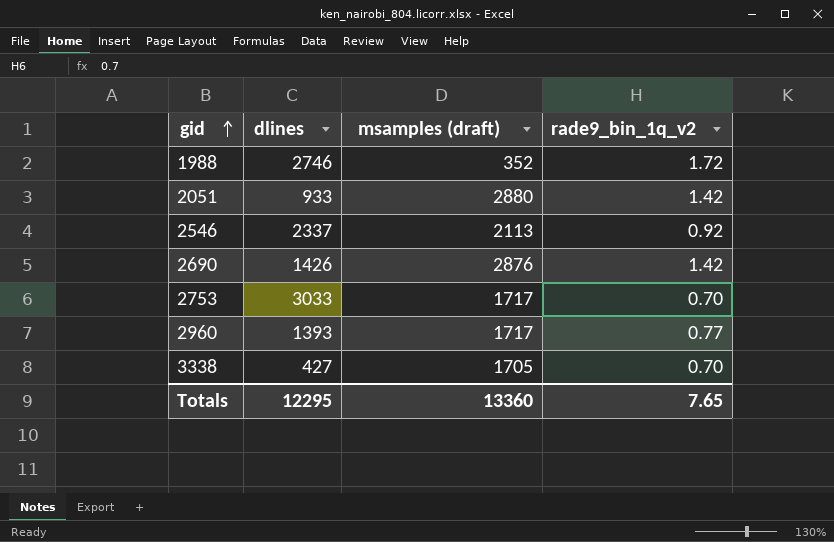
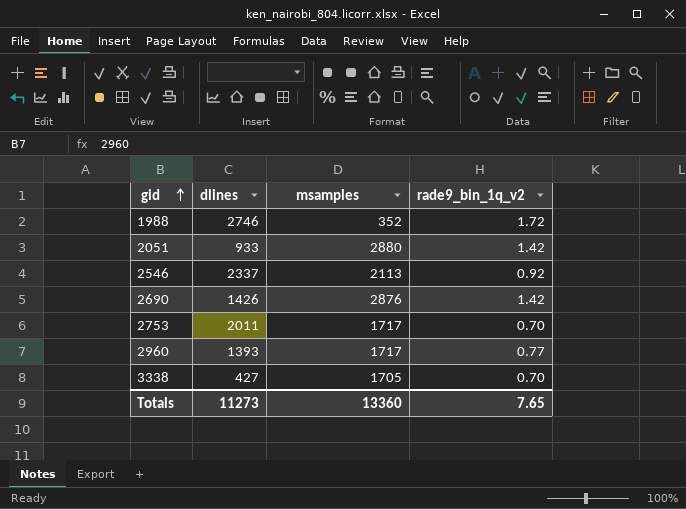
column name: msamples (draft) -> msamples
2753 | dlines: 3033 -> 2011
Totals | dlines: 12295 -> 11273

